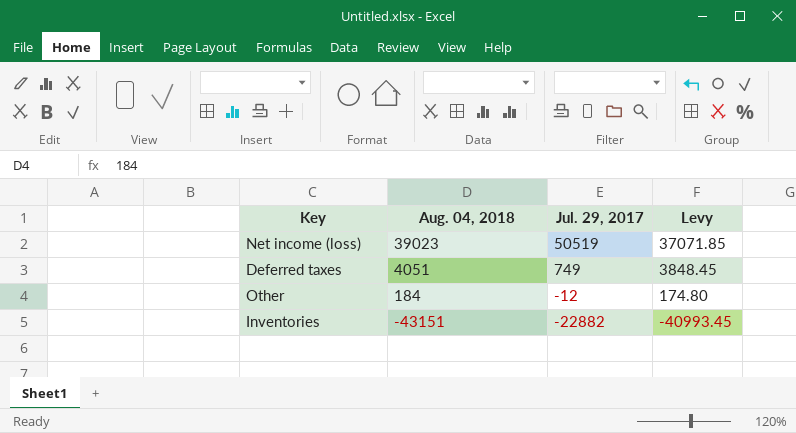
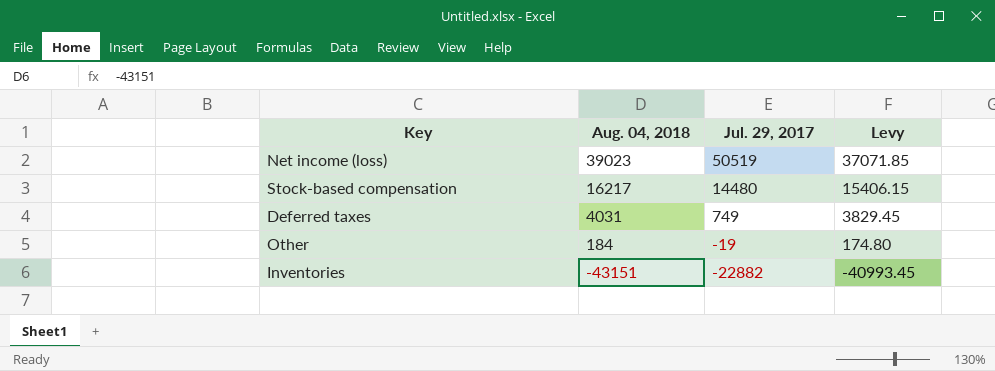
row Stock-based compensation: none -> 16217 | 14480 | 15406.15
Deferred taxes | Aug. 04, 2018: 4051 -> 4031
Deferred taxes | Levy: 3848.45 -> 3829.45
Other | Jul. 29, 2017: -12 -> -19

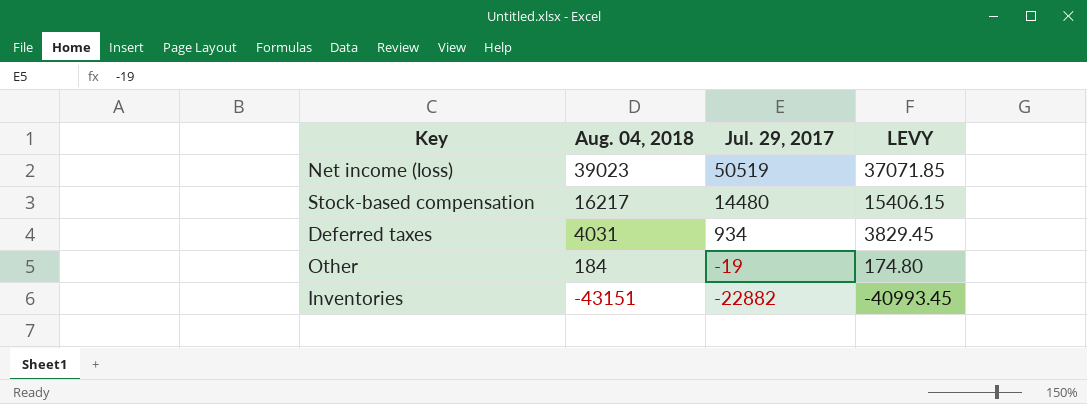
column name: Levy -> LEVY
Deferred taxes | Jul. 29, 2017: 749 -> 934

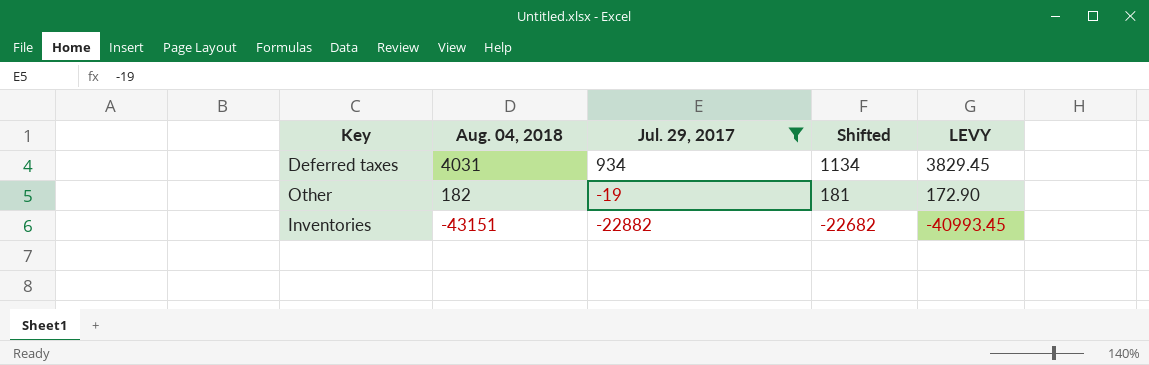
filter: none -> Jul. 29, 2017 <= 934
column Shifted | formula: none -> [Jul. 29, 2017] + 200
Other | Aug. 04, 2018: 184 -> 182
Other | LEVY: 174.80 -> 172.90

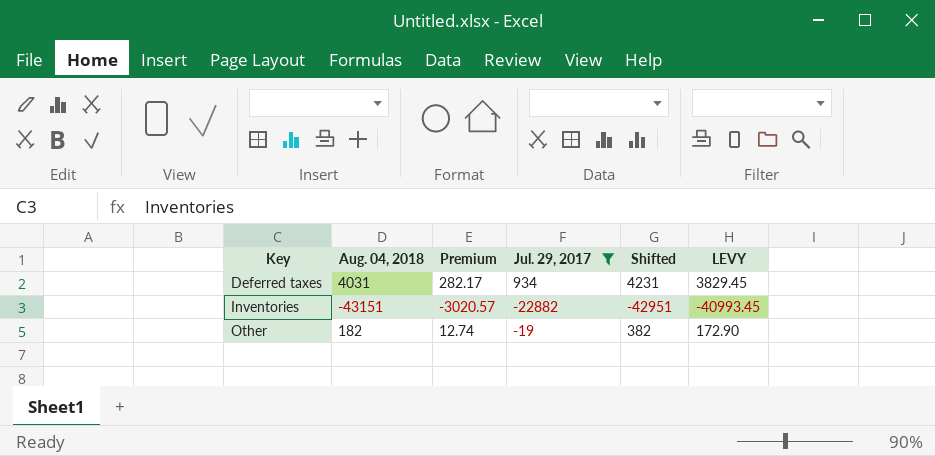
row order: Aug. 04, 2018 descending -> Key ascending
column Premium | formula: none -> [Aug. 04, 2018] * 0.07
column Shifted | formula: [Jul. 29, 2017] + 200 -> [Aug. 04, 2018] + 200

